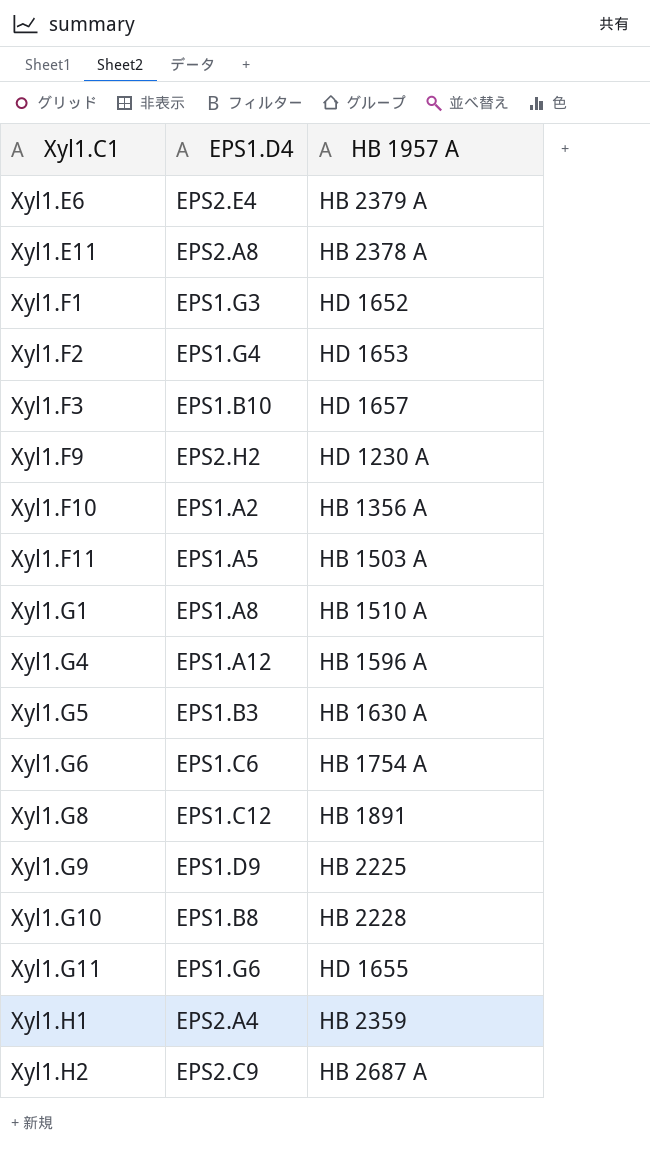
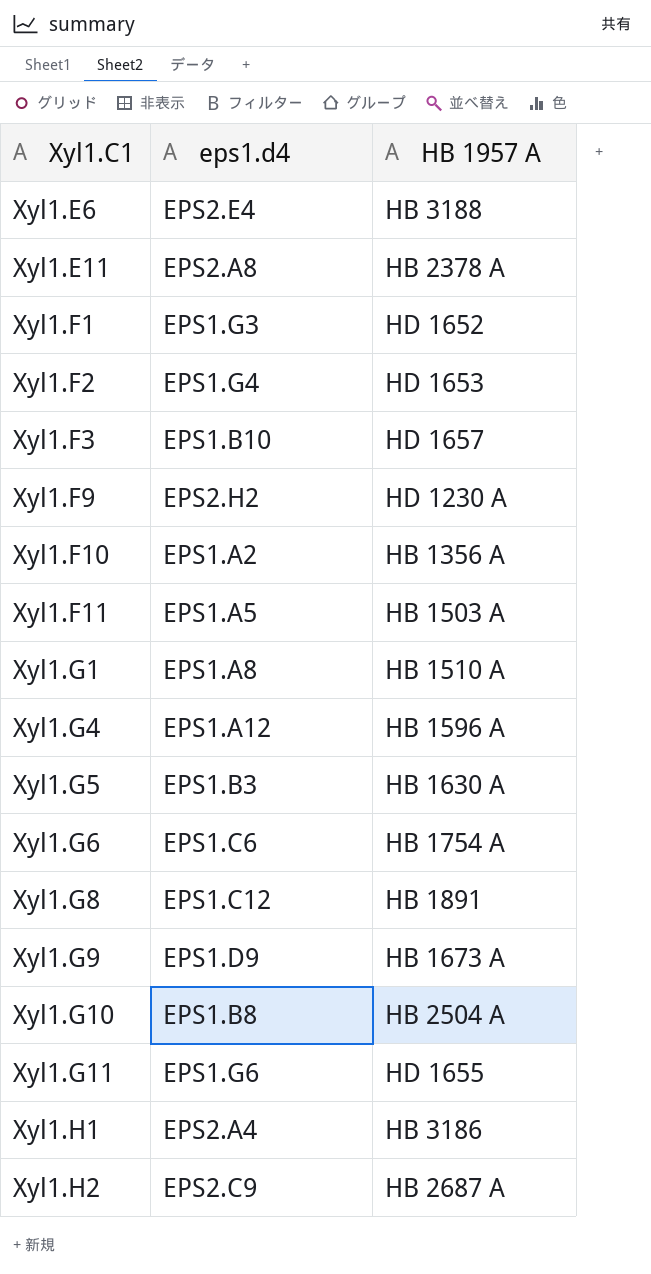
column name: EPS1.D4 -> eps1.d4
Xyl1.E6 | HB 1957 A: HB 2379 A -> HB 3188
Xyl1.G9 | HB 1957 A: HB 2225 -> HB 1673 A
Xyl1.G10 | HB 1957 A: HB 2228 -> HB 2504 A
Xyl1.H1 | HB 1957 A: HB 2359 -> HB 3186

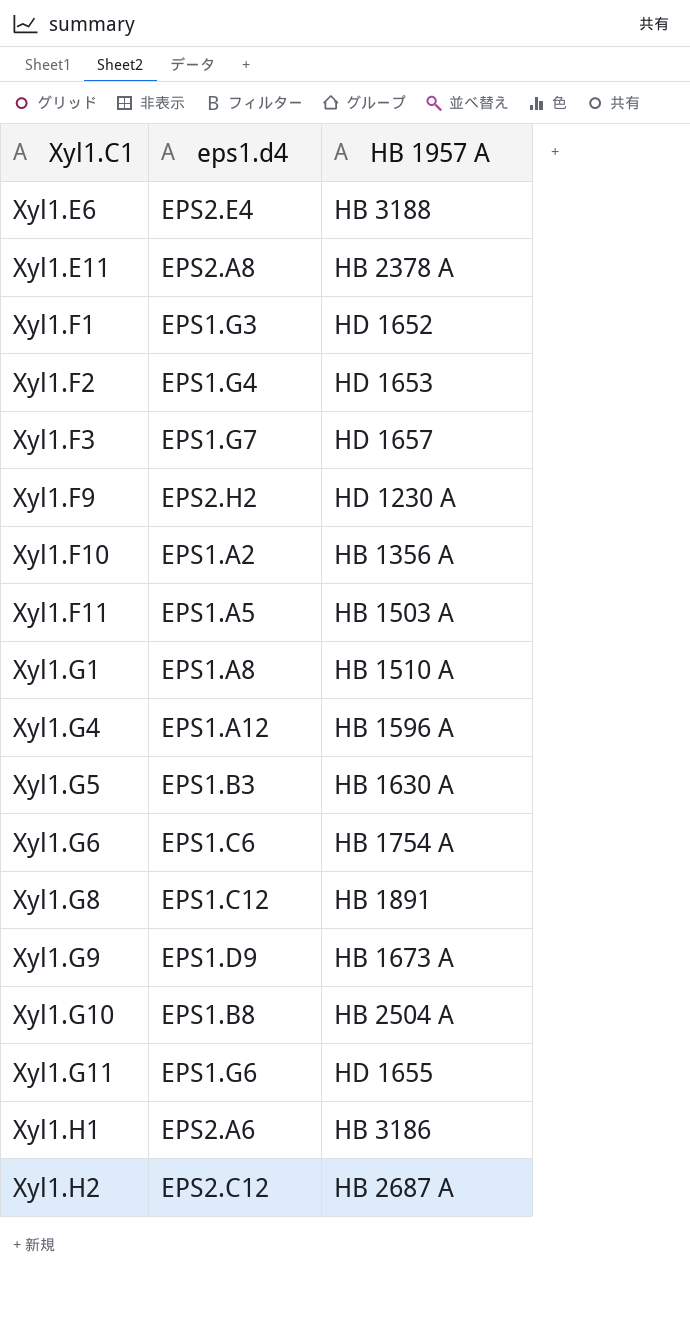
Xyl1.F3 | eps1.d4: EPS1.B10 -> EPS1.G7
Xyl1.H1 | eps1.d4: EPS2.A4 -> EPS2.A6
Xyl1.H2 | eps1.d4: EPS2.C9 -> EPS2.C12

